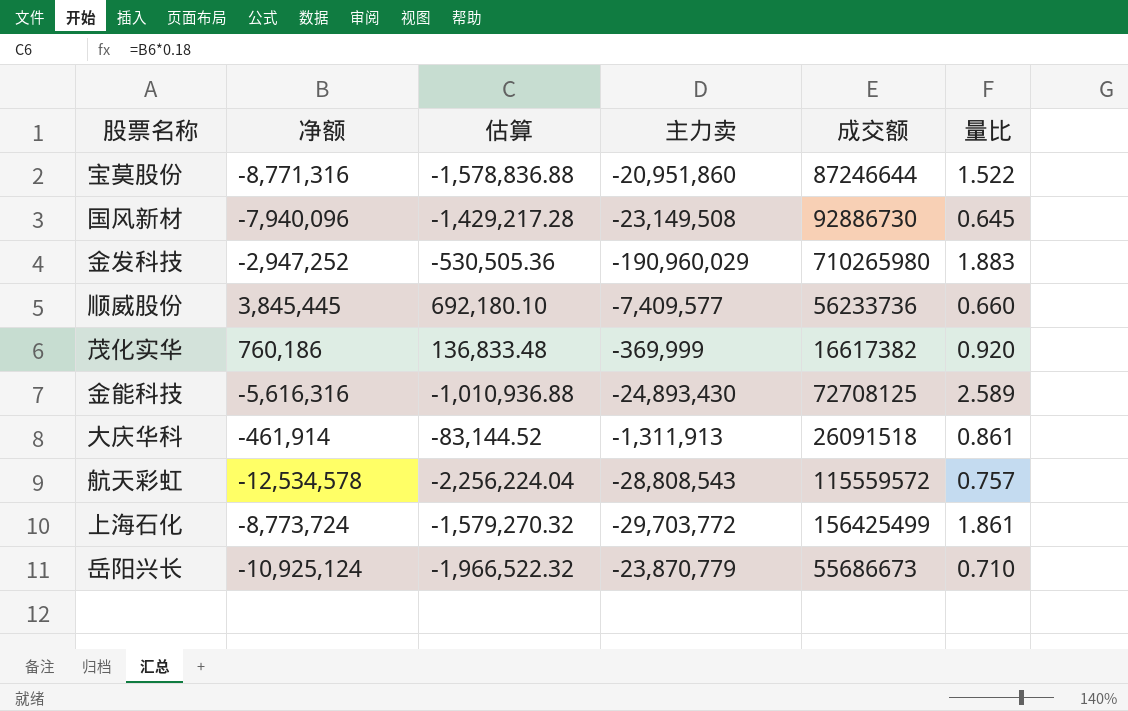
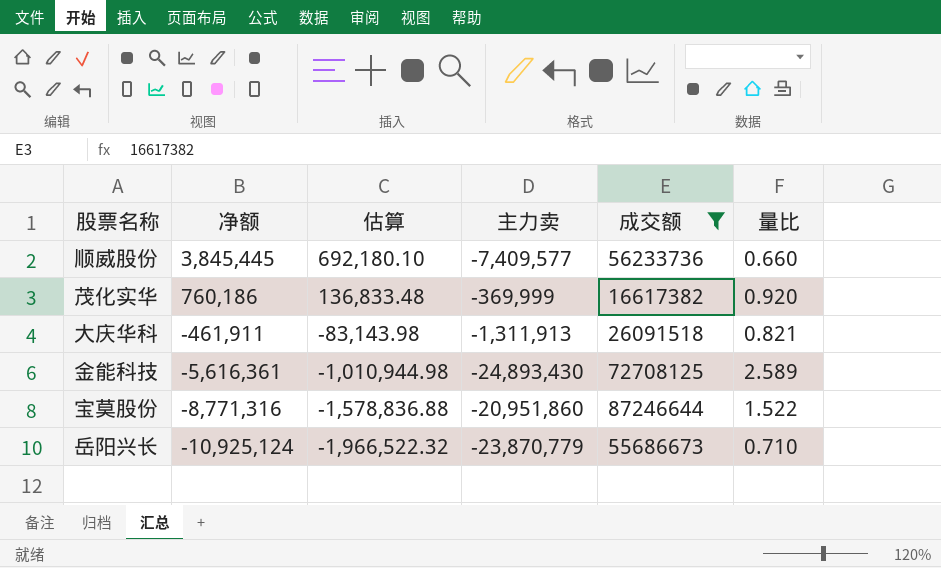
filter: none -> 成交额 <= 87246644
row order: none -> 净额 descending
大庆华科 | 净额: -461,914 -> -461,911
大庆华科 | 估算: -83,144.52 -> -83,143.98
大庆华科 | 量比: 0.861 -> 0.821
金能科技 | 净额: -5,616,316 -> -5,616,361
金能科技 | 估算: -1,010,936.88 -> -1,010,944.98

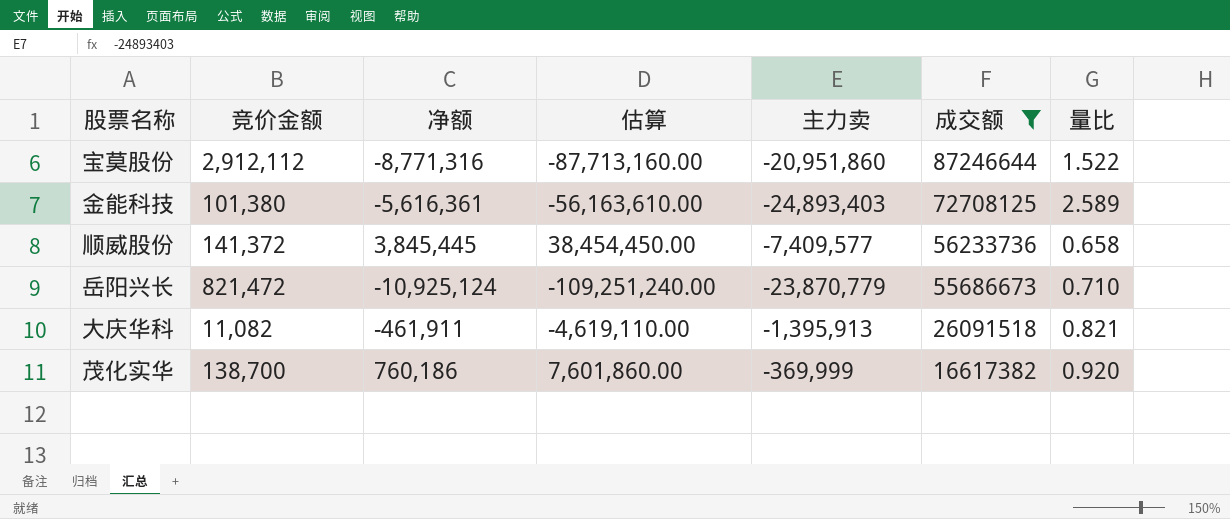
row order: 净额 descending -> 成交额 descending
column 竞价金额 | position: none -> 2
column 估算 | formula: [净额] * 0.18 -> [净额] * 10
金能科技 | 主力卖: -24,893,430 -> -24,893,403
顺威股份 | 量比: 0.660 -> 0.658
大庆华科 | 主力卖: -1,311,913 -> -1,395,913

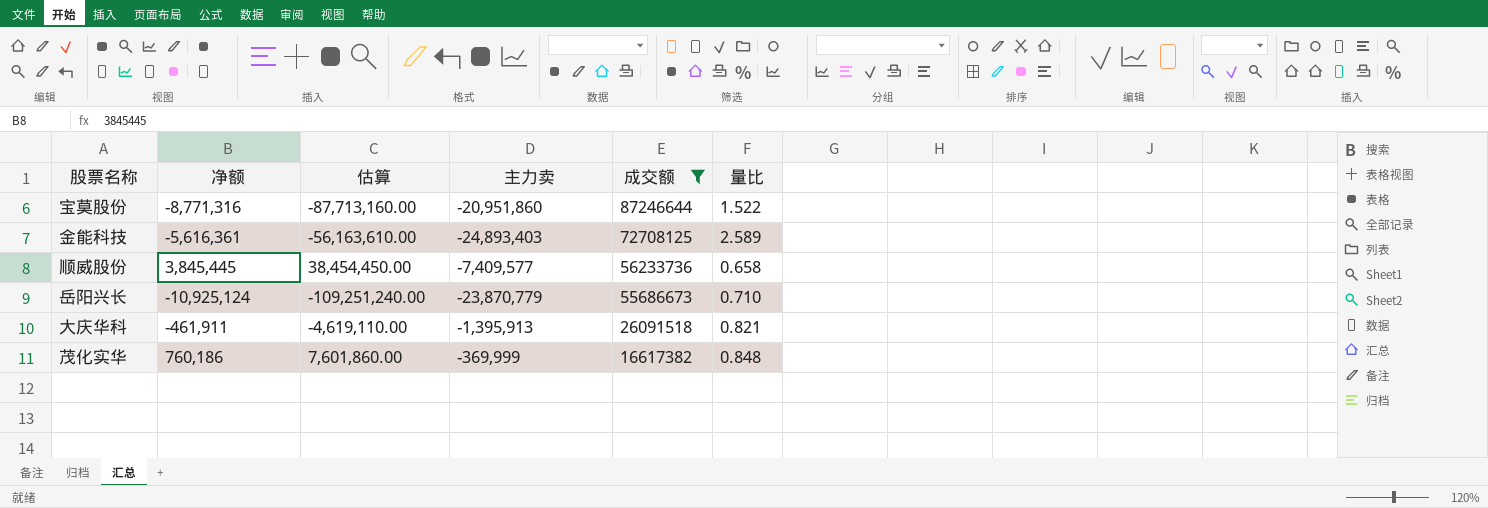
column 竞价金额 | position: 2 -> none
茂化实华 | 量比: 0.920 -> 0.848

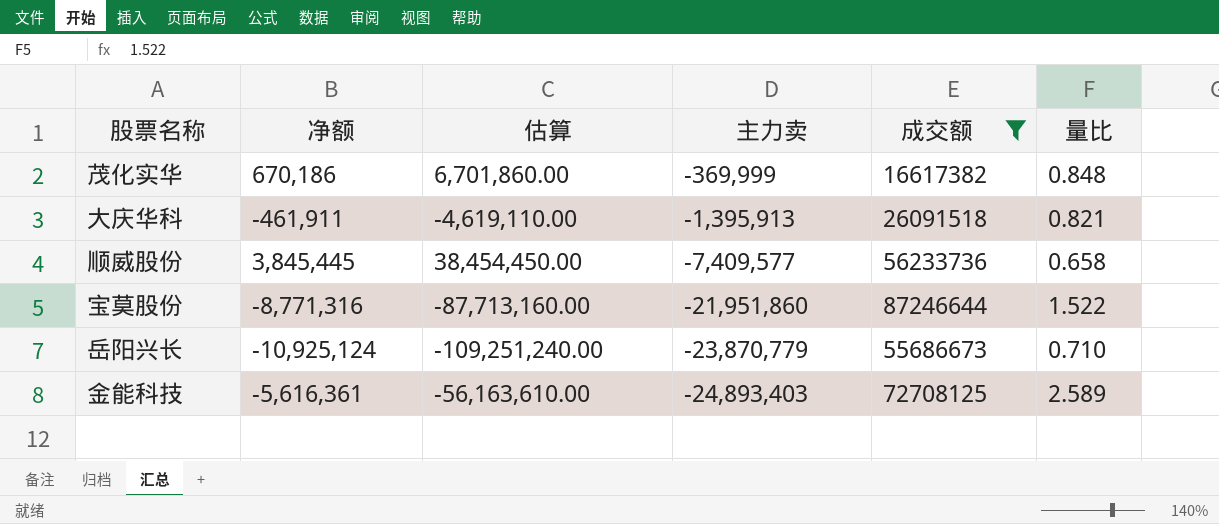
row order: 成交额 descending -> 主力卖 descending
茂化实华 | 净额: 760,186 -> 670,186
茂化实华 | 估算: 7,601,860.00 -> 6,701,860.00
宝莫股份 | 主力卖: -20,951,860 -> -21,951,860

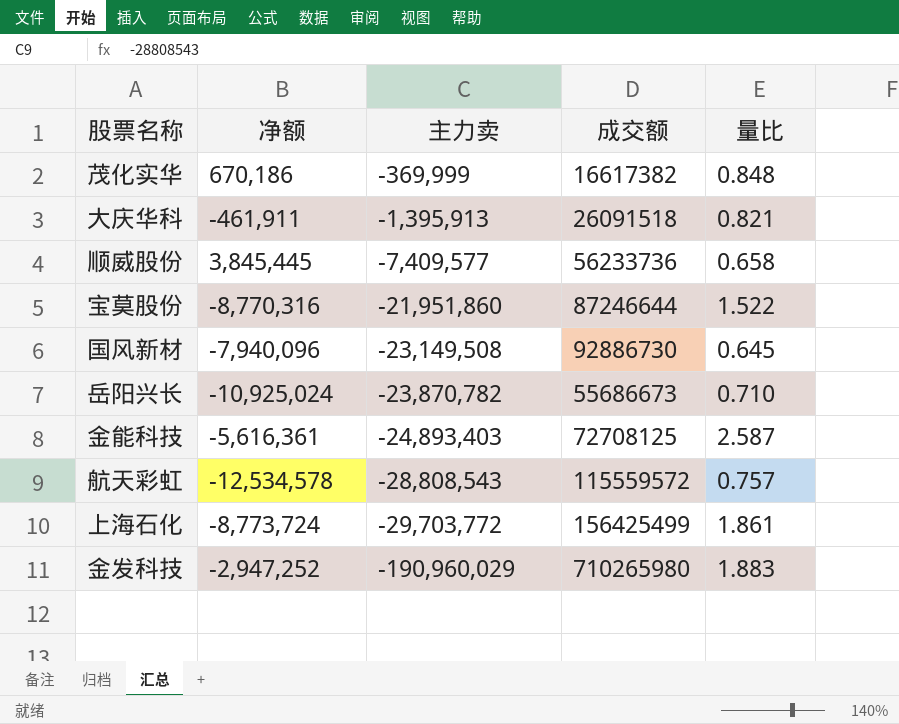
filter: 成交额 <= 87246644 -> none
column 估算 | formula: [净额] * 10 -> none
宝莫股份 | 净额: -8,771,316 -> -8,770,316
岳阳兴长 | 净额: -10,925,124 -> -10,925,024
岳阳兴长 | 主力卖: -23,870,779 -> -23,870,782
金能科技 | 量比: 2.589 -> 2.587

